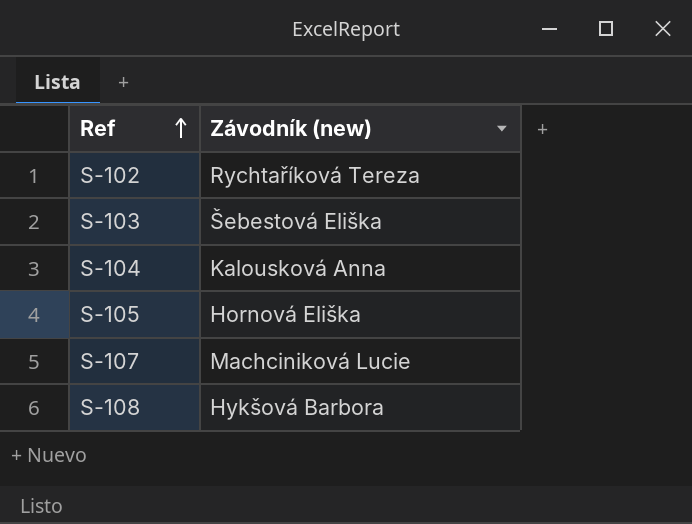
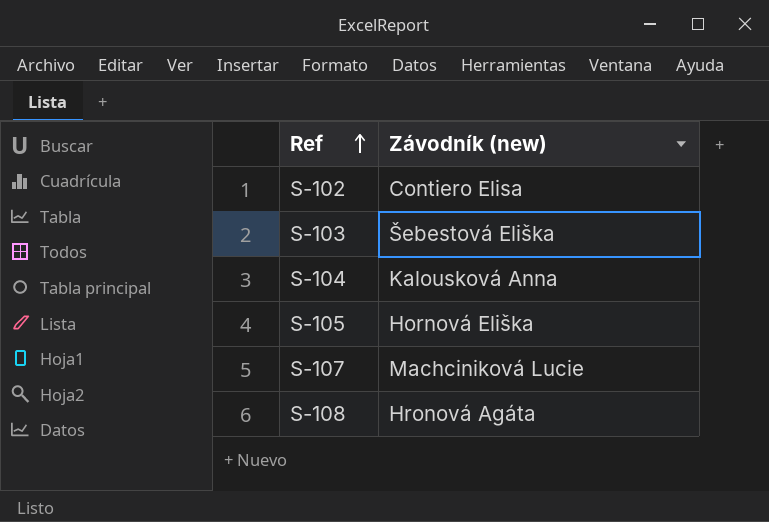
S-102 | Závodník (new): Rychtaříková Tereza -> Contiero Elisa
S-108 | Závodník (new): Hykšová Barbora -> Hronová Agáta

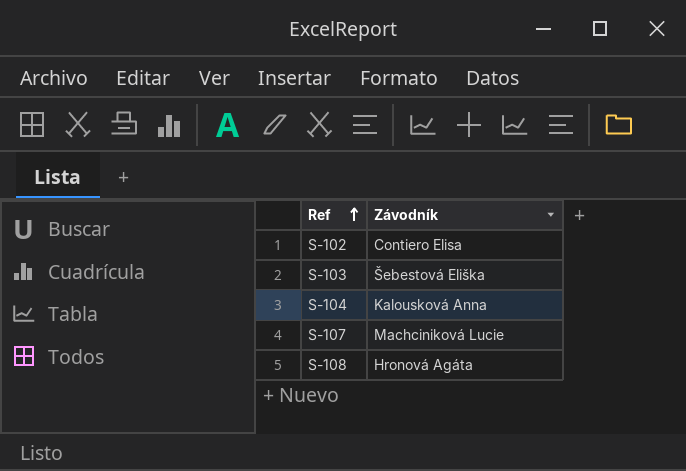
column name: Závodník (new) -> Závodník
row S-105: Hornová Eliška -> none

